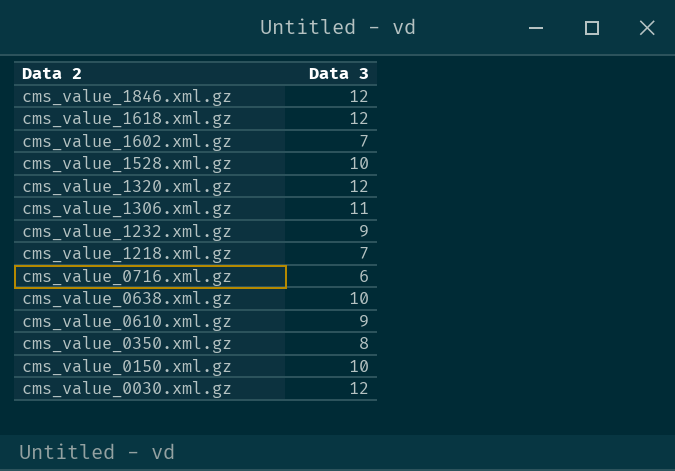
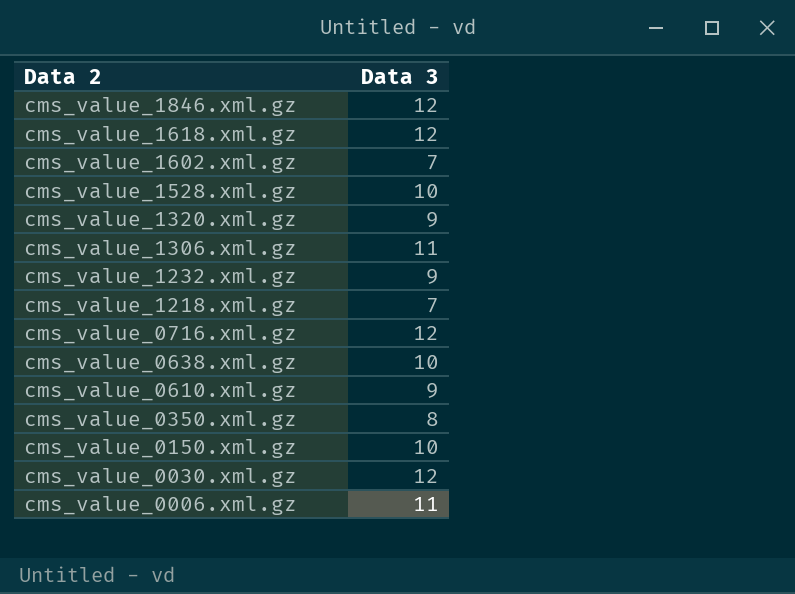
cms_value_1320.xml.gz | Data 3: 12 -> 9
cms_value_0716.xml.gz | Data 3: 6 -> 12
row cms_value_0006.xml.gz: none -> 11

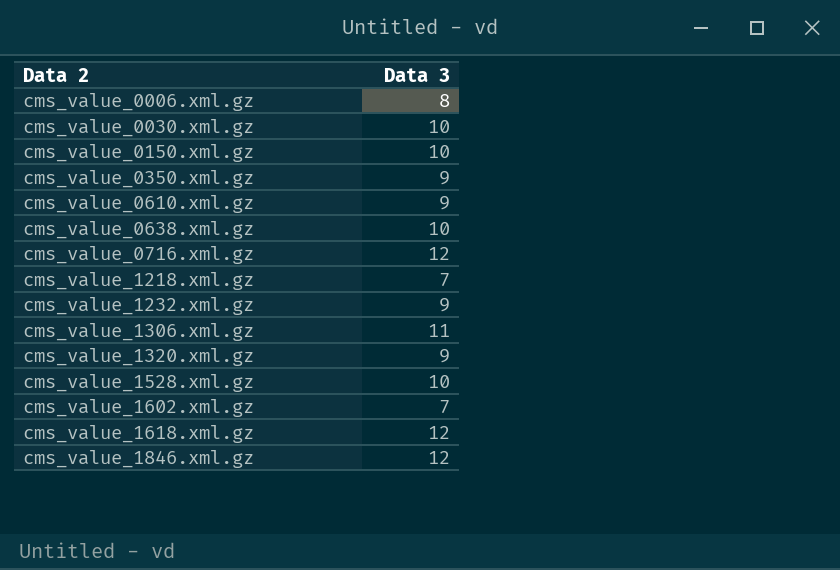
row order: Data 2 descending -> Data 2 ascending
cms_value_0006.xml.gz | Data 3: 11 -> 8
cms_value_0030.xml.gz | Data 3: 12 -> 10
cms_value_0350.xml.gz | Data 3: 8 -> 9

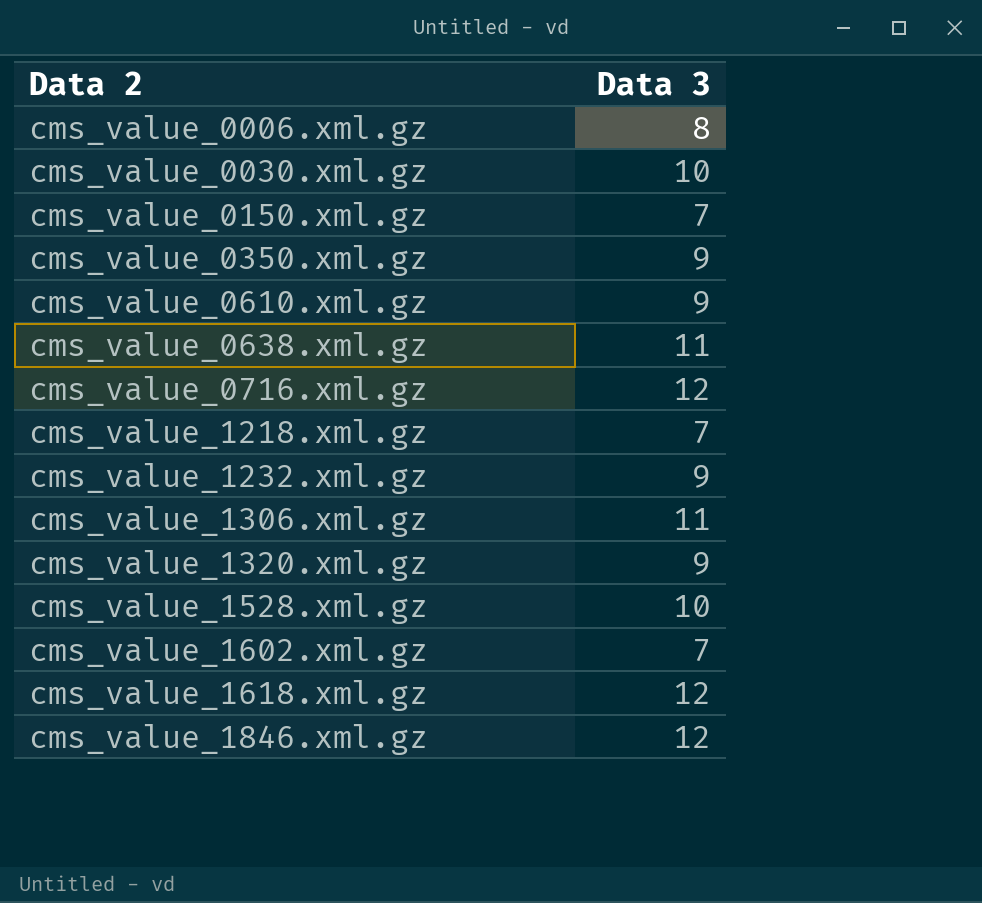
cms_value_0150.xml.gz | Data 3: 10 -> 7
cms_value_0638.xml.gz | Data 3: 10 -> 11

